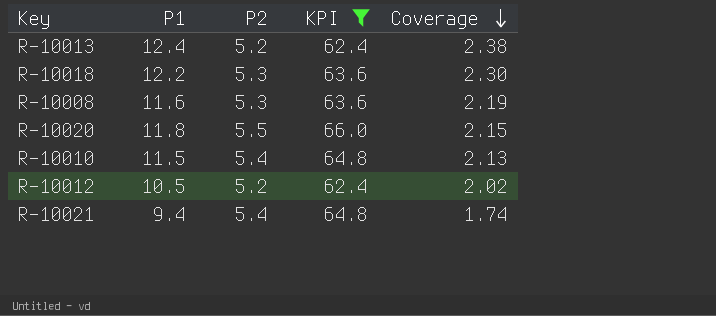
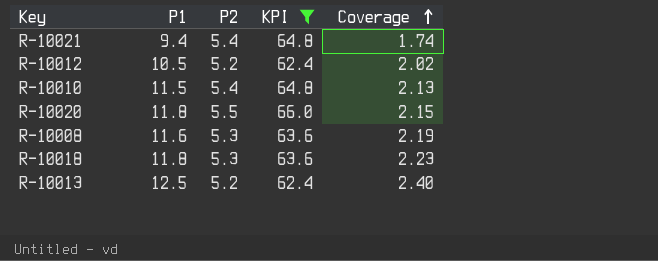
row order: Coverage descending -> Coverage ascending
R-10018 | P1: 12.2 -> 11.8
R-10018 | Coverage: 2.30 -> 2.23
R-10013 | P1: 12.4 -> 12.5
R-10013 | Coverage: 2.38 -> 2.40

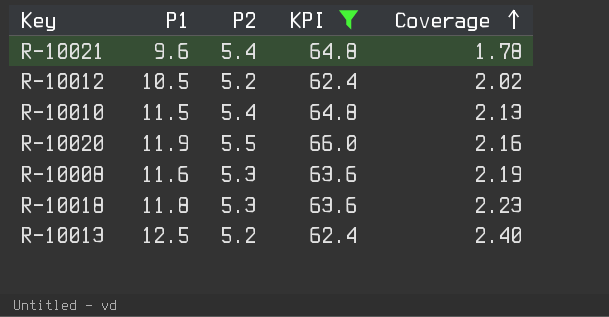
R-10021 | P1: 9.4 -> 9.6
R-10021 | Coverage: 1.74 -> 1.78
R-10020 | P1: 11.8 -> 11.9
R-10020 | Coverage: 2.15 -> 2.16

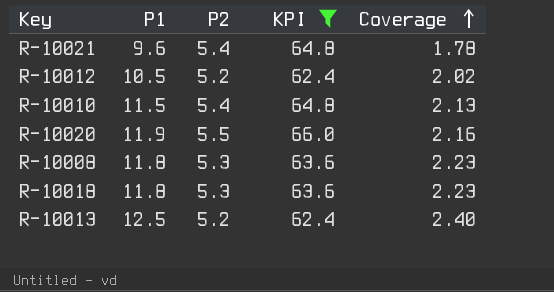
R-10008 | P1: 11.6 -> 11.8
R-10008 | Coverage: 2.19 -> 2.23

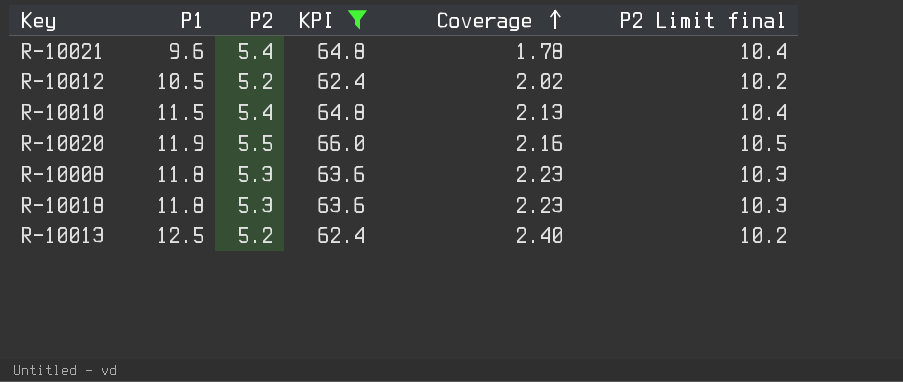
column P2 Limit final | formula: none -> [P2] + 5

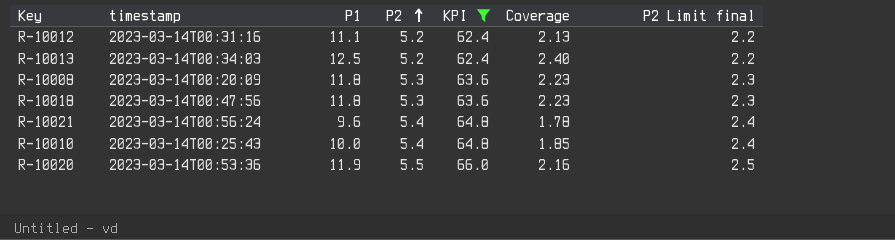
row order: Coverage ascending -> P2 ascending
column timestamp | position: none -> 2
column P2 Limit final | formula: [P2] + 5 -> [P2] - 3
R-10012 | P1: 10.5 -> 11.1
R-10012 | Coverage: 2.02 -> 2.13
R-10010 | P1: 11.5 -> 10.0
R-10010 | Coverage: 2.13 -> 1.85

